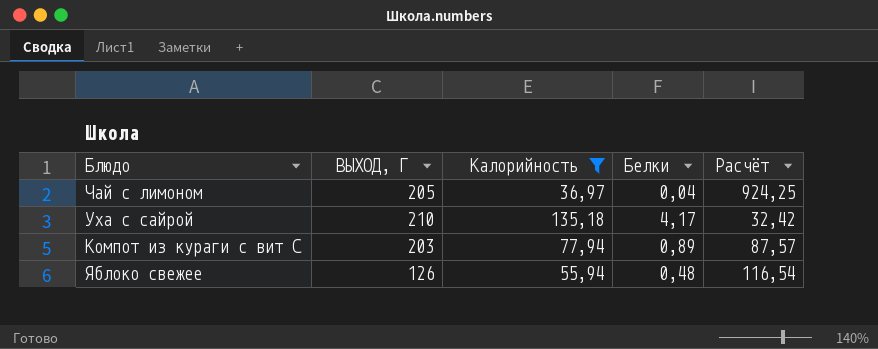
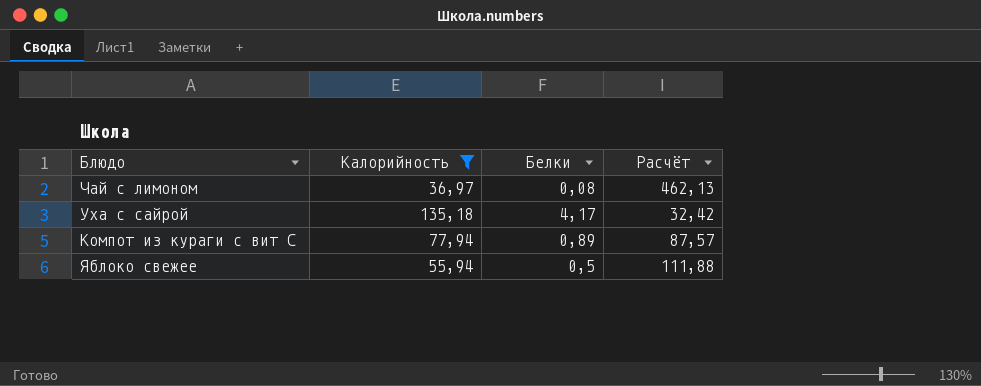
column ВЫХОД, Г | position: 2 -> none
Чай с лимоном | Белки: 0,04 -> 0,08
Чай с лимоном | Расчёт: 924,25 -> 462,13
Яблоко свежее | Белки: 0,48 -> 0,5
Яблоко свежее | Расчёт: 116,54 -> 111,88

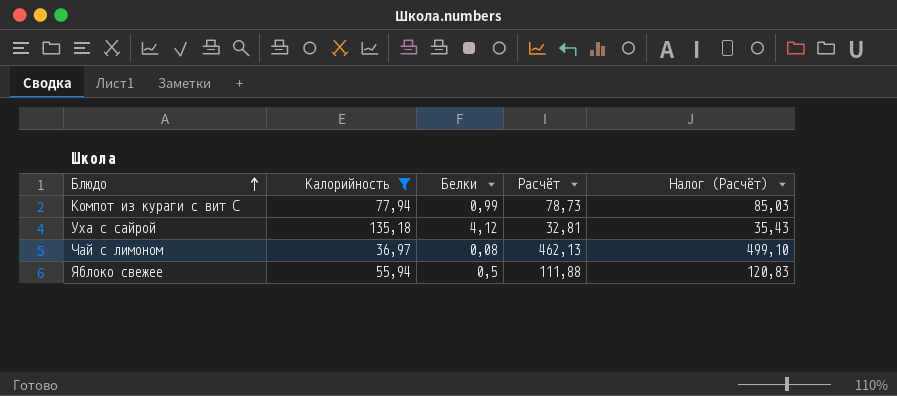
row order: none -> Блюдо ascending
column Налог (Расчёт) | formula: none -> [Расчёт] * 1,08
Компот из кураги с вит С | Белки: 0,89 -> 0,99
Компот из кураги с вит С | Расчёт: 87,57 -> 78,73
Уха с сайрой | Белки: 4,17 -> 4,12
Уха с сайрой | Расчёт: 32,42 -> 32,81

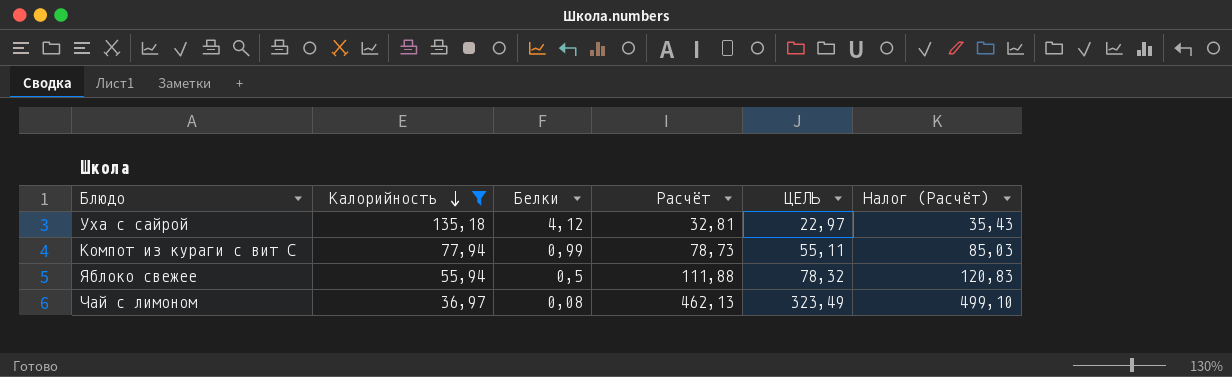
row order: Блюдо ascending -> Калорийность descending
column ЦЕЛЬ | formula: none -> [Расчёт] * 0,7

